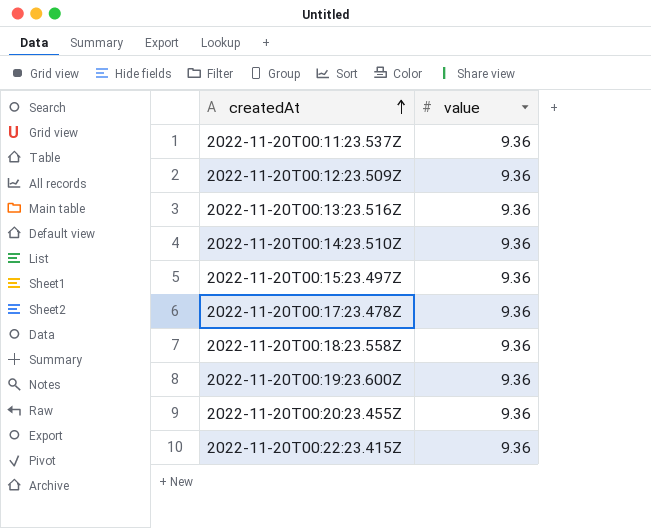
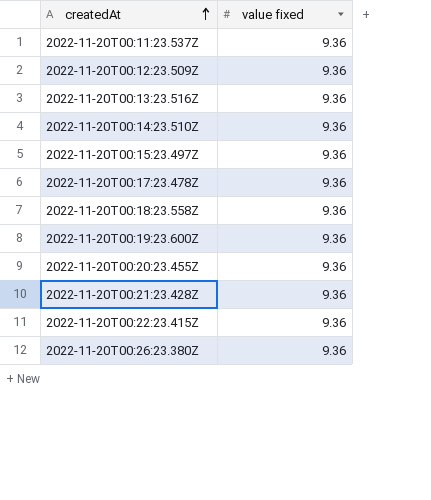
column name: value -> value fixed
row 2022-11-20T00:21:23.428Z: none -> 9.36
row 2022-11-20T00:26:23.380Z: none -> 9.36

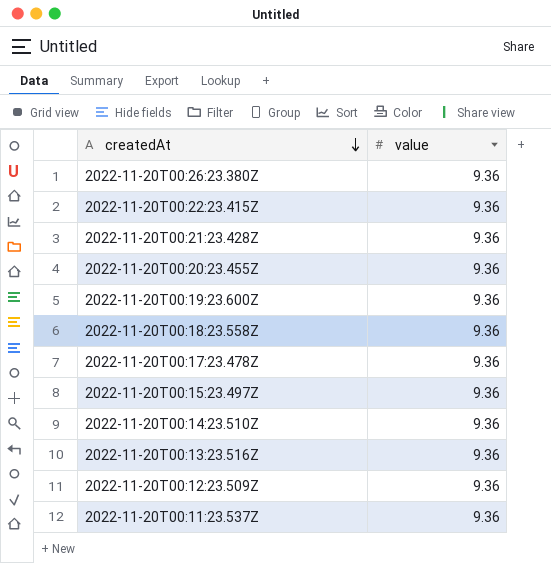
row order: createdAt ascending -> createdAt descending
column name: value fixed -> value

